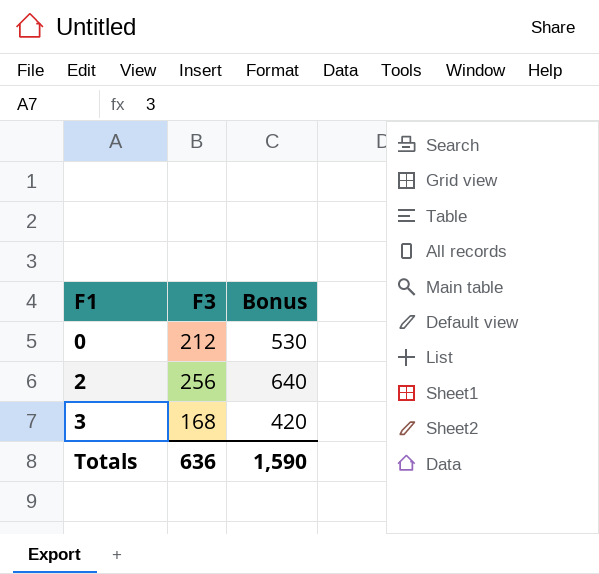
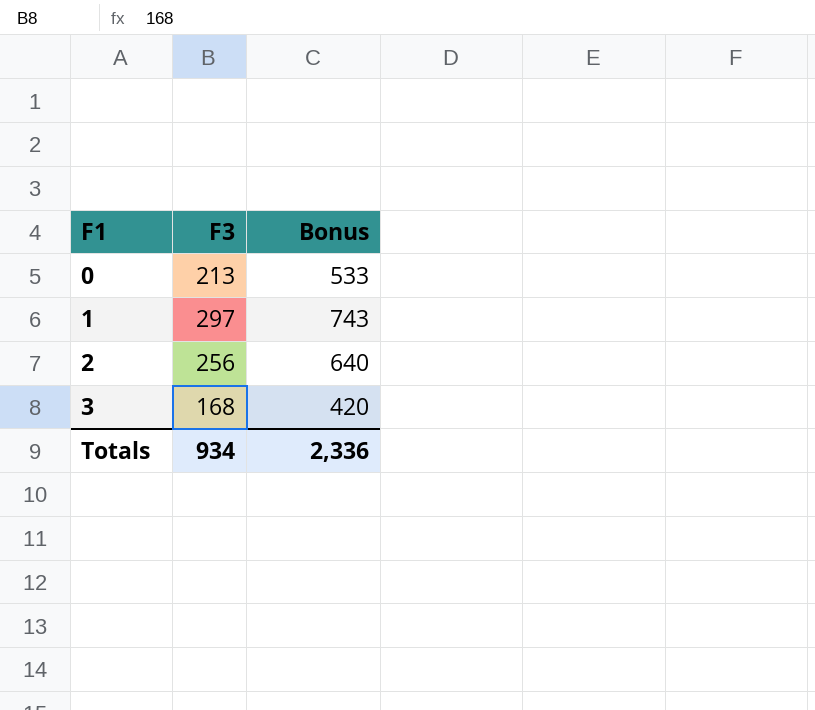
0 | F3: 212 -> 213
0 | Bonus: 530 -> 533
row 1: none -> 297 | 743
Totals | F3: 636 -> 934
Totals | Bonus: 1,590 -> 2,336

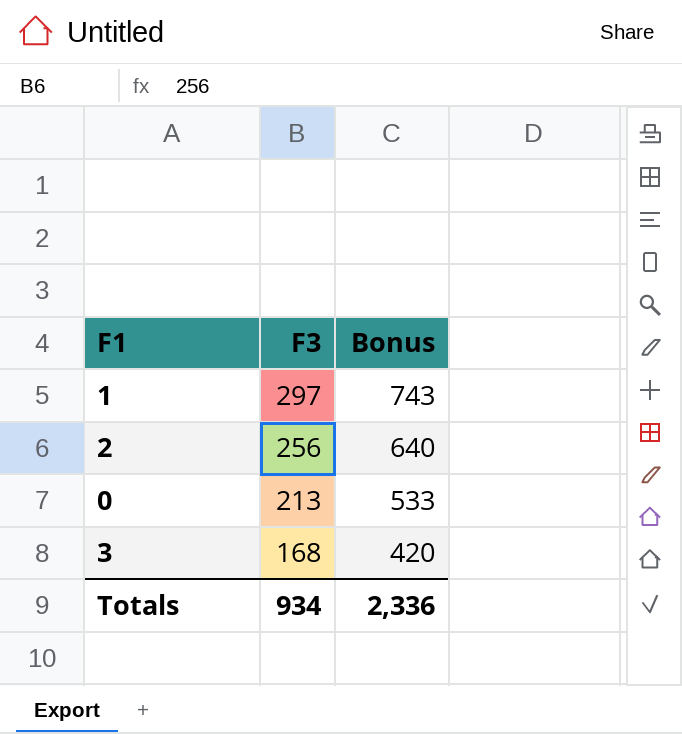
row order: F1 ascending -> F3 descending

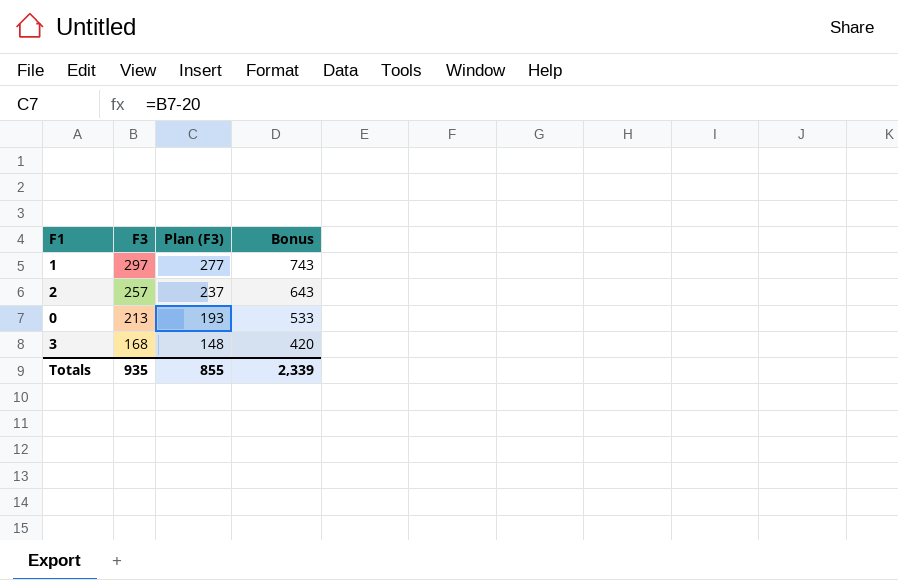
column Plan (F3) | formula: none -> [F3] - 20
2 | F3: 256 -> 257
2 | Bonus: 640 -> 643
Totals | F3: 934 -> 935
Totals | Bonus: 2,336 -> 2,339

